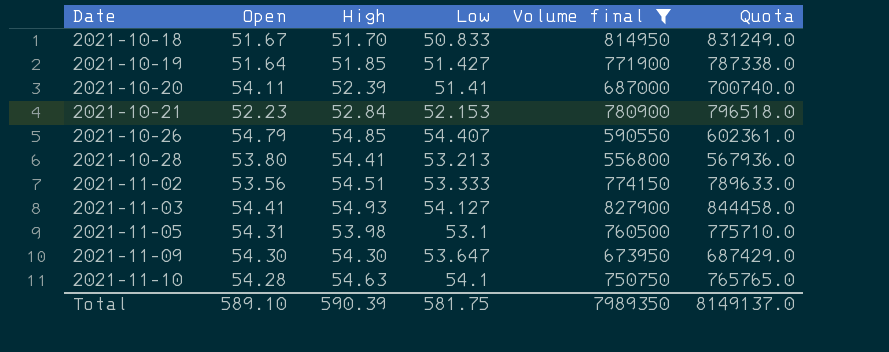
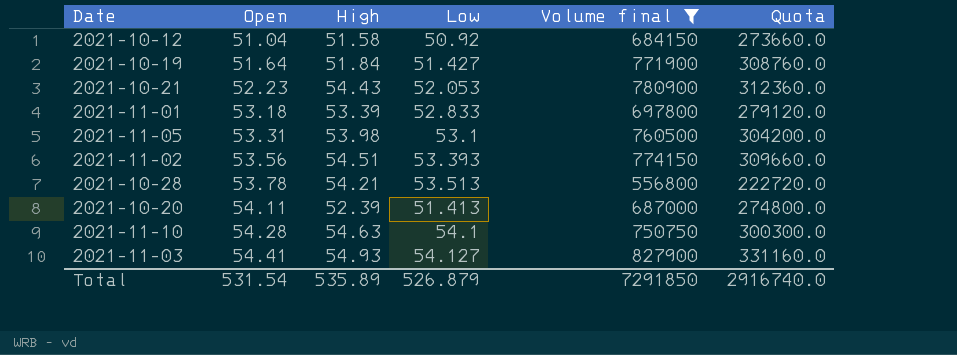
row order: Date ascending -> Open ascending
column Quota | formula: [Volume final] * 1.02 -> [Volume final] * 0.4
row 2021-10-18: 51.67 | 51.70 | 50.833 | 814950 | 831249.0 -> none
row 2021-10-26: 54.79 | 54.85 | 54.407 | 590550 | 602361.0 -> none
row 2021-11-09: 54.30 | 54.30 | 53.647 | 673950 | 687429.0 -> none
row 2021-10-12: none -> 51.04 | 51.58 | 50.92 | 684150 | 273660.0
2021-10-19 | High: 51.85 -> 51.84
2021-10-21 | High: 52.84 -> 54.43
2021-10-21 | Low: 52.153 -> 52.053
row 2021-11-01: none -> 53.18 | 53.39 | 52.833 | 697800 | 279120.0
2021-11-05 | Open: 54.31 -> 53.31
2021-11-02 | Low: 53.333 -> 53.393
2021-10-28 | Open: 53.80 -> 53.78
2021-10-28 | High: 54.41 -> 54.21
2021-10-28 | Low: 53.213 -> 53.513
2021-10-20 | Low: 51.41 -> 51.413
Total | Open: 589.10 -> 531.54
Total | High: 590.39 -> 535.89
Total | Low: 581.75 -> 526.879
Total | Volume final: 7989350 -> 7291850
Total | Quota: 8149137.0 -> 2916740.0

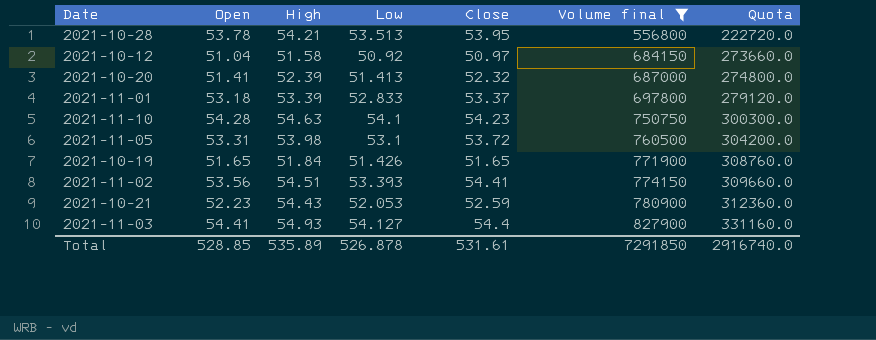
row order: Open ascending -> Volume final ascending
column Close | position: none -> 5
2021-10-20 | Open: 54.11 -> 51.41
2021-10-19 | Open: 51.64 -> 51.65
2021-10-19 | Low: 51.427 -> 51.426
Total | Open: 531.54 -> 528.85
Total | Low: 526.879 -> 526.878

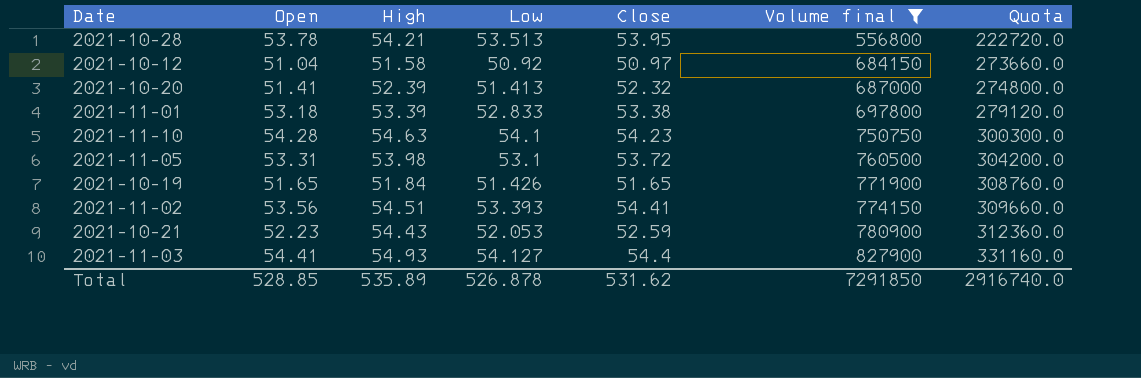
2021-11-01 | Close: 53.37 -> 53.38
Total | Close: 531.61 -> 531.62

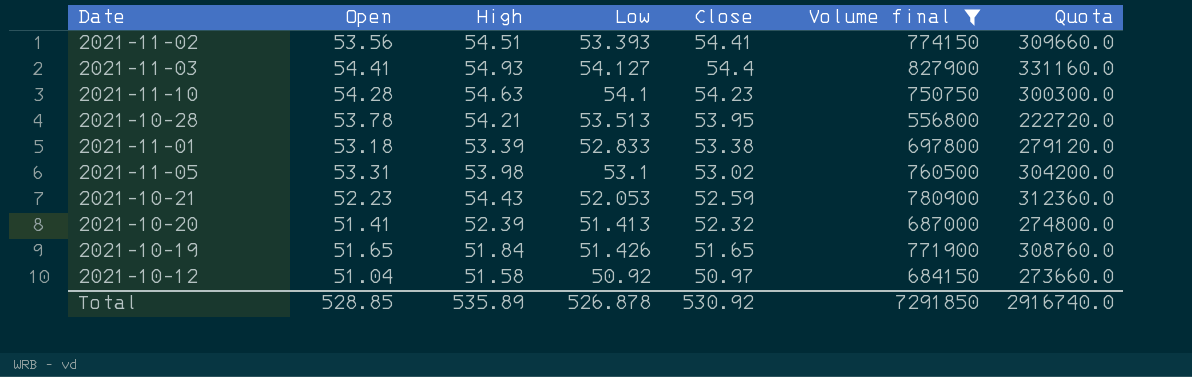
row order: Volume final ascending -> Close descending
2021-11-05 | Close: 53.72 -> 53.02
Total | Close: 531.62 -> 530.92

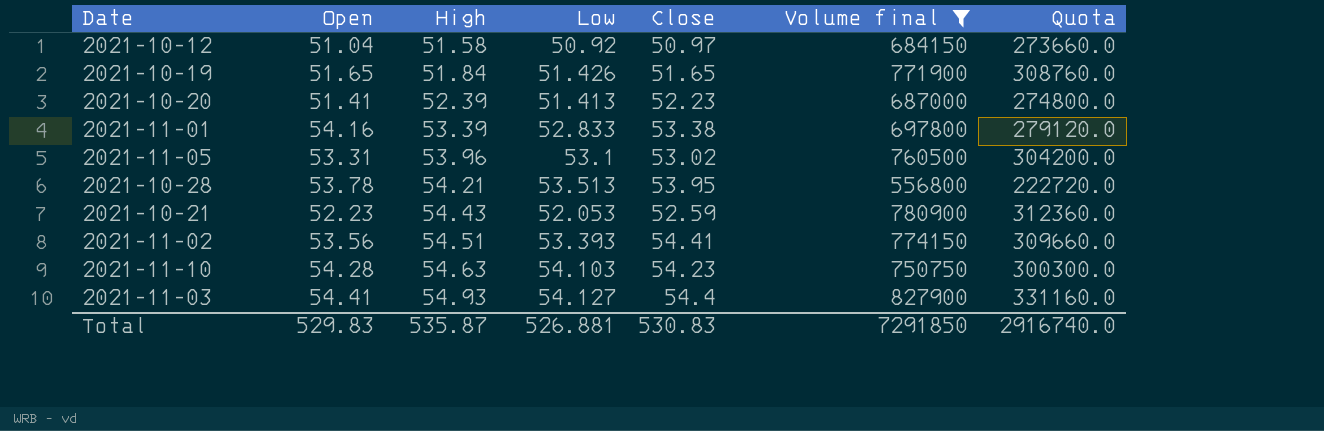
row order: Close descending -> High ascending
2021-10-20 | Close: 52.32 -> 52.23
2021-11-01 | Open: 53.18 -> 54.16
2021-11-05 | High: 53.98 -> 53.96
2021-11-10 | Low: 54.1 -> 54.103
Total | Open: 528.85 -> 529.83
Total | High: 535.89 -> 535.87
Total | Low: 526.878 -> 526.881
Total | Close: 530.92 -> 530.83

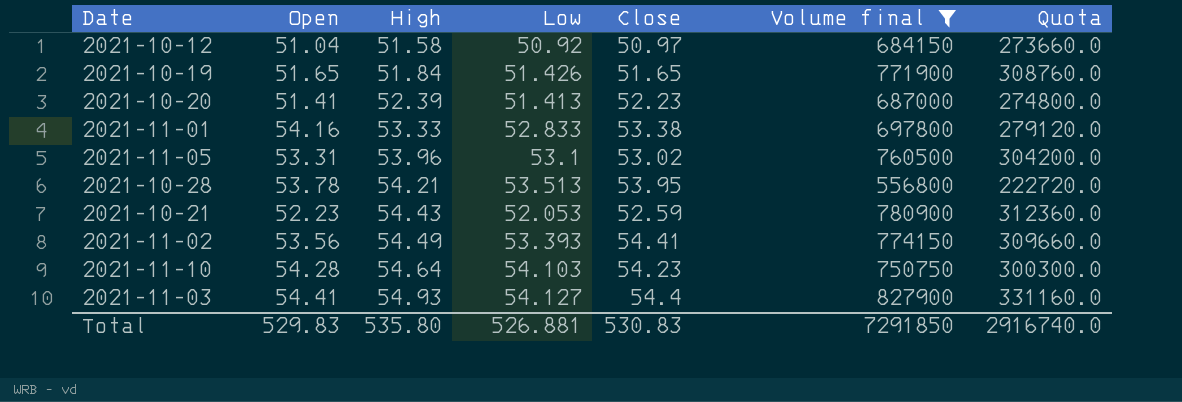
2021-11-01 | High: 53.39 -> 53.33
2021-11-02 | High: 54.51 -> 54.49
2021-11-10 | High: 54.63 -> 54.64
Total | High: 535.87 -> 535.80

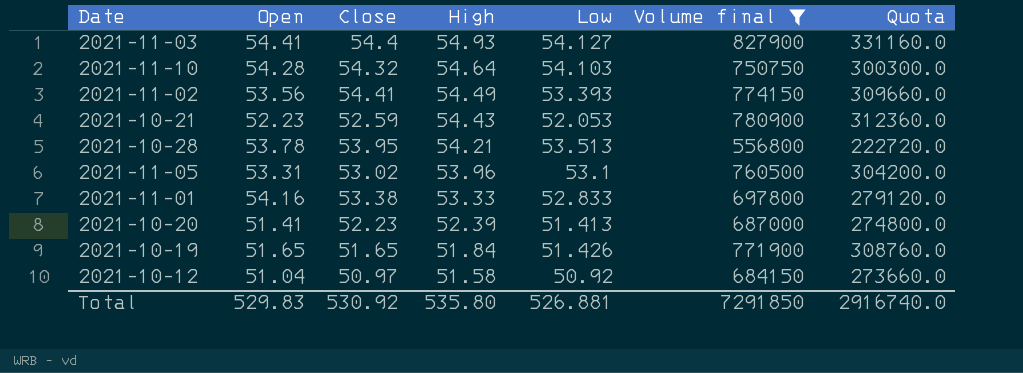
row order: High ascending -> High descending
column Close | position: 5 -> 3
2021-11-10 | Close: 54.23 -> 54.32
Total | Close: 530.83 -> 530.92

